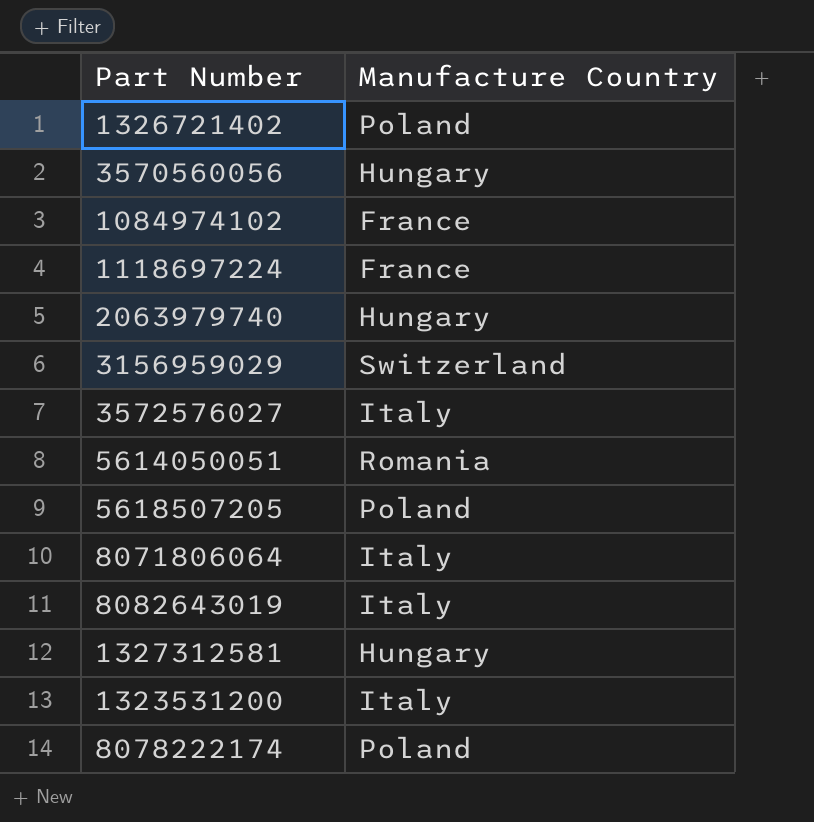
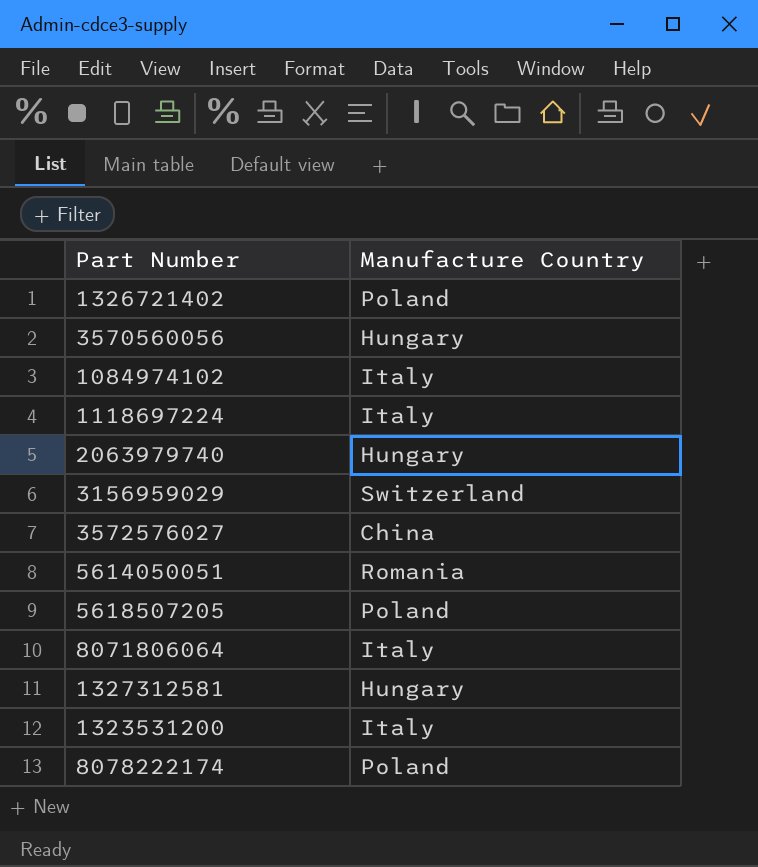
row 8082643019: Italy -> none
1084974102 | Manufacture Country: France -> Italy
1118697224 | Manufacture Country: France -> Italy
3572576027 | Manufacture Country: Italy -> China

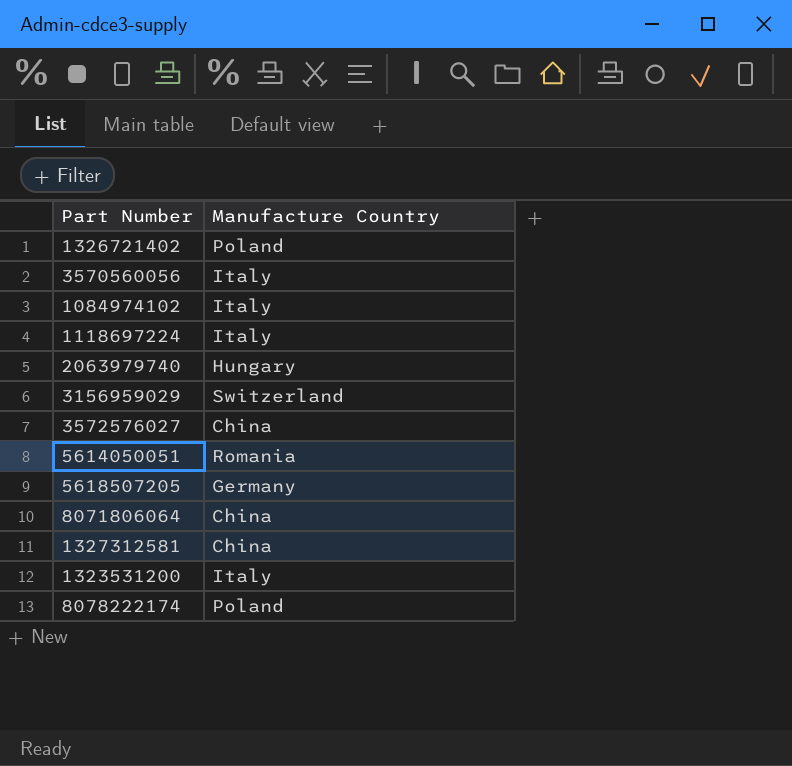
3570560056 | Manufacture Country: Hungary -> Italy
5618507205 | Manufacture Country: Poland -> Germany
8071806064 | Manufacture Country: Italy -> China
1327312581 | Manufacture Country: Hungary -> China

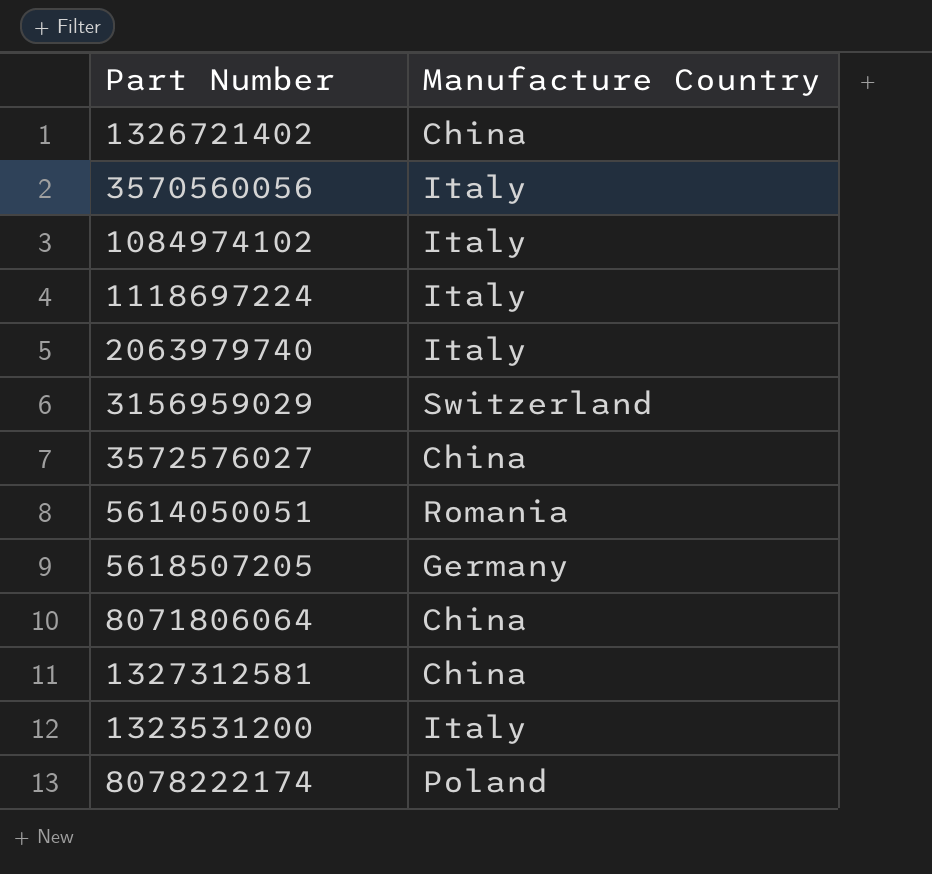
1326721402 | Manufacture Country: Poland -> China
2063979740 | Manufacture Country: Hungary -> Italy

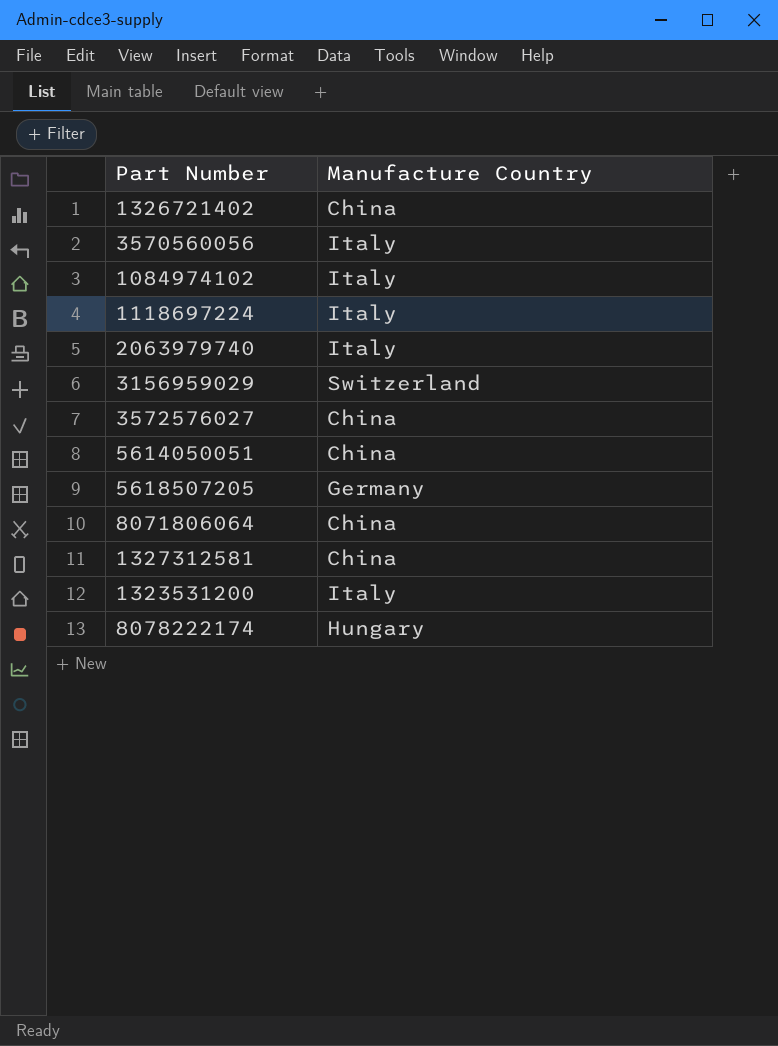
5614050051 | Manufacture Country: Romania -> China
8078222174 | Manufacture Country: Poland -> Hungary

